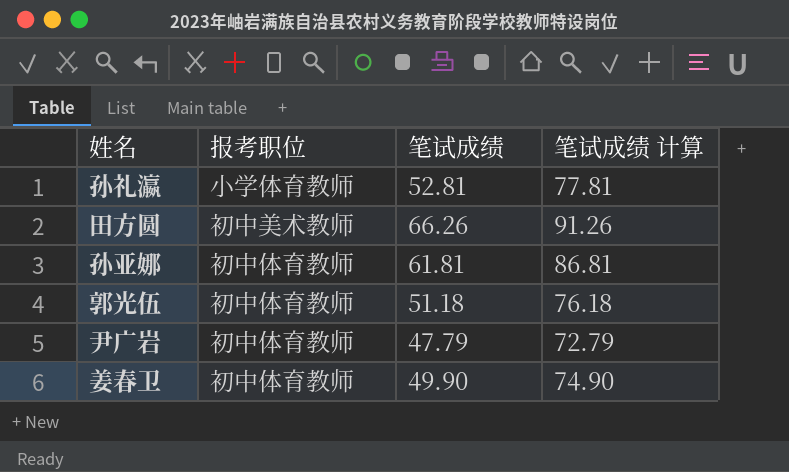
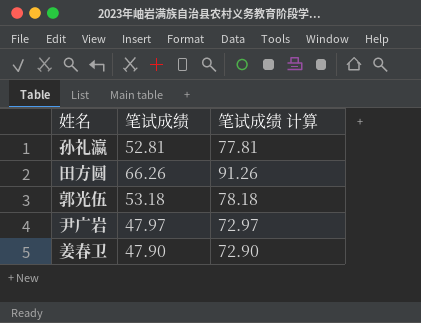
column 报考职位 | position: 2 -> none
row 孙亚娜: 初中体育教师 | 61.81 | 86.81 -> none
郭光伍 | 笔试成绩: 51.18 -> 53.18
郭光伍 | 笔试成绩 计算: 76.18 -> 78.18
尹广岩 | 笔试成绩: 47.79 -> 47.97
尹广岩 | 笔试成绩 计算: 72.79 -> 72.97
姜春卫 | 笔试成绩: 49.90 -> 47.90
姜春卫 | 笔试成绩 计算: 74.90 -> 72.90

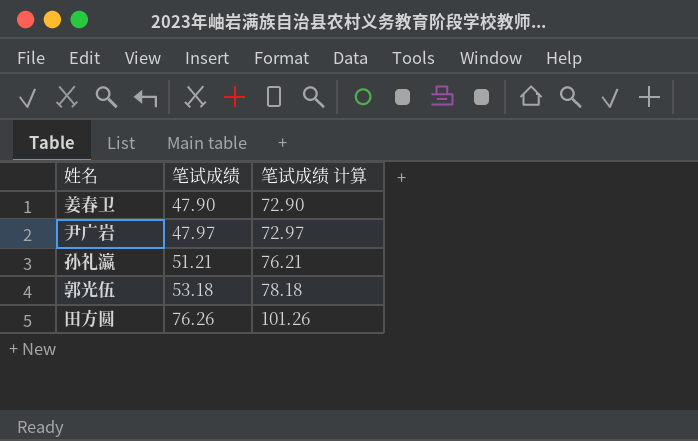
row order: none -> 笔试成绩 ascending
孙礼瀛 | 笔试成绩: 52.81 -> 51.21
孙礼瀛 | 笔试成绩 计算: 77.81 -> 76.21
田方圆 | 笔试成绩: 66.26 -> 76.26
田方圆 | 笔试成绩 计算: 91.26 -> 101.26

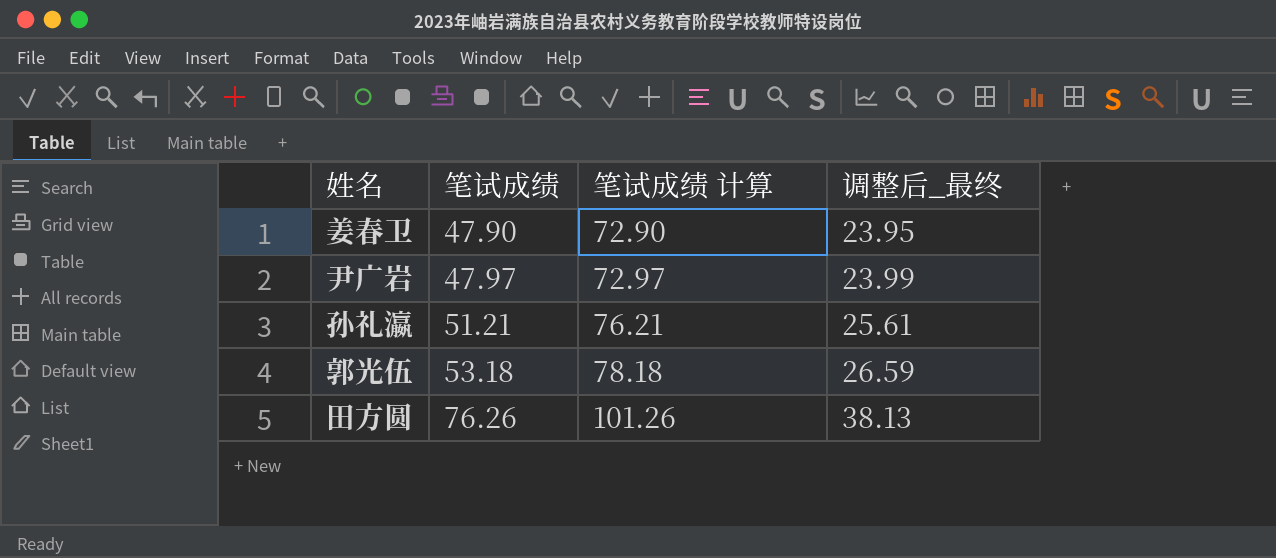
column 调整后_最终 | formula: none -> [笔试成绩] * 0.5

